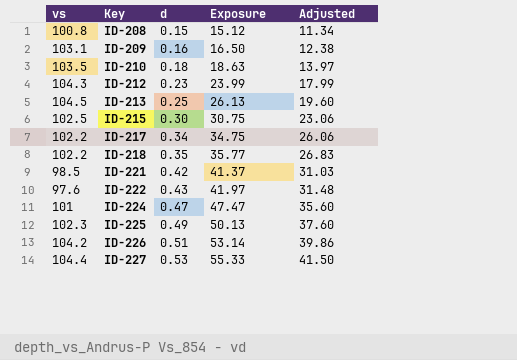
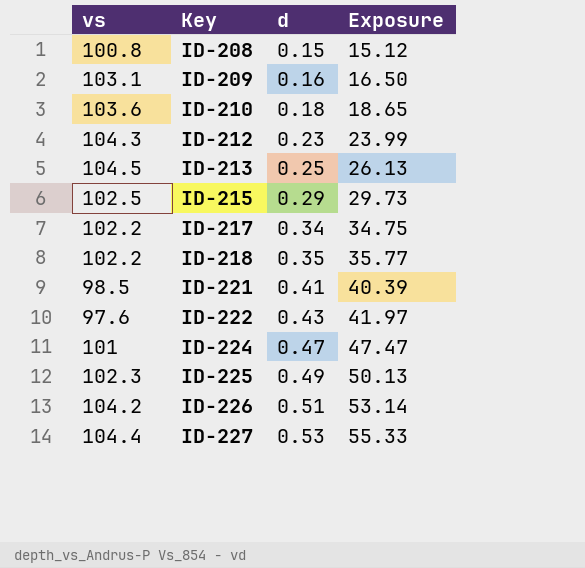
column Adjusted | formula: [Exposure] * 0.75 -> none
ID-210 | vs: 103.5 -> 103.6
ID-210 | Exposure: 18.63 -> 18.65
ID-215 | d: 0.30 -> 0.29
ID-215 | Exposure: 30.75 -> 29.73
ID-221 | d: 0.42 -> 0.41
ID-221 | Exposure: 41.37 -> 40.39

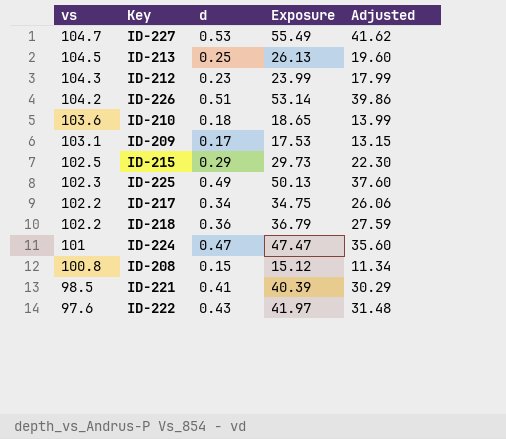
row order: Key ascending -> vs descending
column Adjusted | formula: none -> [Exposure] * 0.75
ID-227 | vs: 104.4 -> 104.7
ID-227 | Exposure: 55.33 -> 55.49
ID-209 | d: 0.16 -> 0.17
ID-209 | Exposure: 16.50 -> 17.53
ID-218 | d: 0.35 -> 0.36
ID-218 | Exposure: 35.77 -> 36.79

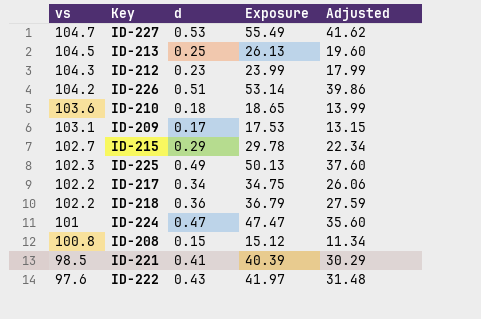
ID-215 | vs: 102.5 -> 102.7
ID-215 | Exposure: 29.73 -> 29.78
ID-215 | Adjusted: 22.30 -> 22.34

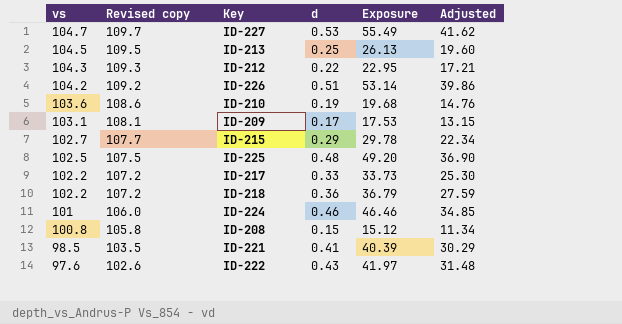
column Revised copy | formula: none -> [vs] + 5
ID-212 | d: 0.23 -> 0.22
ID-212 | Exposure: 23.99 -> 22.95
ID-212 | Adjusted: 17.99 -> 17.21
ID-210 | d: 0.18 -> 0.19
ID-210 | Exposure: 18.65 -> 19.68
ID-210 | Adjusted: 13.99 -> 14.76
ID-225 | vs: 102.3 -> 102.5
ID-225 | d: 0.49 -> 0.48
ID-225 | Exposure: 50.13 -> 49.20
ID-225 | Adjusted: 37.60 -> 36.90
ID-217 | d: 0.34 -> 0.33
ID-217 | Exposure: 34.75 -> 33.73
ID-217 | Adjusted: 26.06 -> 25.30
ID-224 | d: 0.47 -> 0.46
ID-224 | Exposure: 47.47 -> 46.46
ID-224 | Adjusted: 35.60 -> 34.85

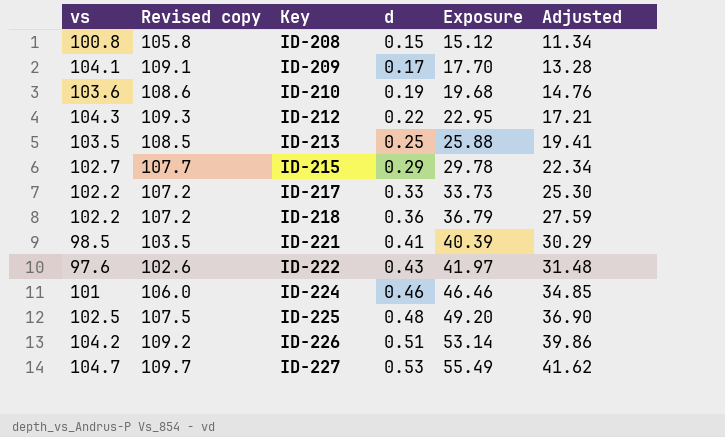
row order: vs descending -> Key ascending
ID-209 | vs: 103.1 -> 104.1
ID-209 | Revised copy: 108.1 -> 109.1
ID-209 | Exposure: 17.53 -> 17.70
ID-209 | Adjusted: 13.15 -> 13.28
ID-213 | vs: 104.5 -> 103.5
ID-213 | Revised copy: 109.5 -> 108.5
ID-213 | Exposure: 26.13 -> 25.88
ID-213 | Adjusted: 19.60 -> 19.41

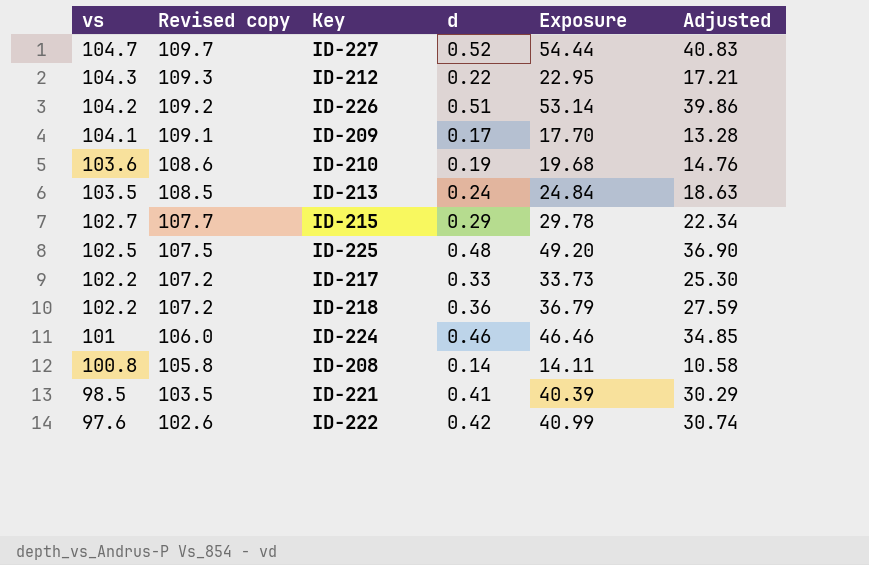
row order: Key ascending -> vs descending
ID-227 | d: 0.53 -> 0.52
ID-227 | Exposure: 55.49 -> 54.44
ID-227 | Adjusted: 41.62 -> 40.83
ID-213 | d: 0.25 -> 0.24
ID-213 | Exposure: 25.88 -> 24.84
ID-213 | Adjusted: 19.41 -> 18.63
ID-208 | d: 0.15 -> 0.14
ID-208 | Exposure: 15.12 -> 14.11
ID-208 | Adjusted: 11.34 -> 10.58
ID-222 | d: 0.43 -> 0.42
ID-222 | Exposure: 41.97 -> 40.99
ID-222 | Adjusted: 31.48 -> 30.74

